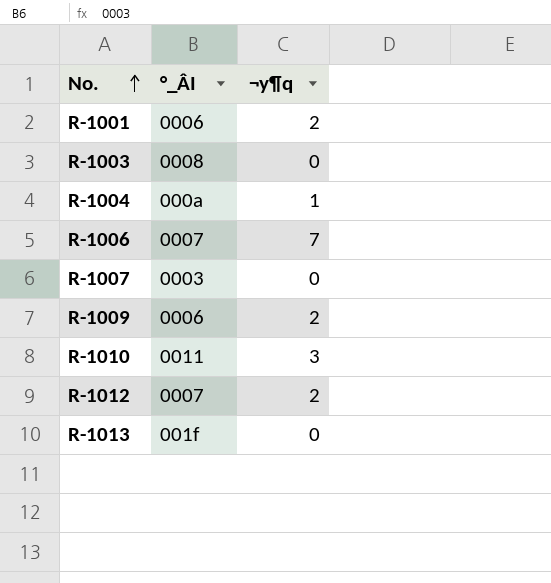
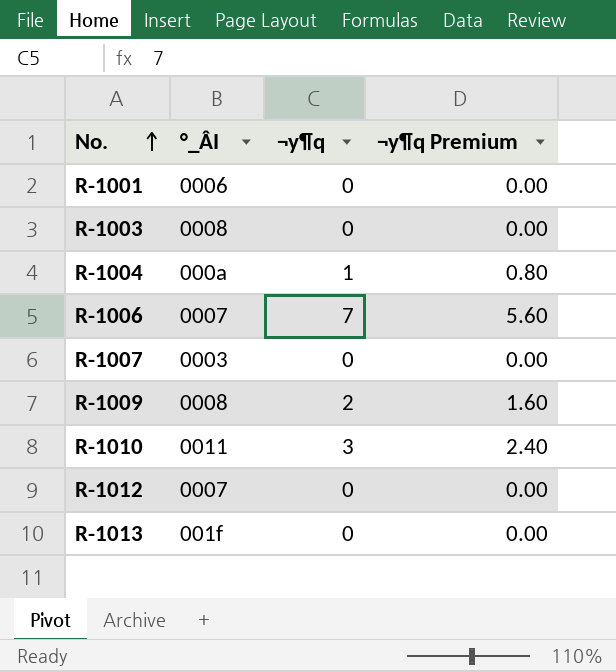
column ¬y¶q Premium | formula: none -> [¬y¶q] * 0.8
R-1001 | ¬y¶q: 2 -> 0
R-1009 | °_ÂI: 0006 -> 0008
R-1012 | ¬y¶q: 2 -> 0

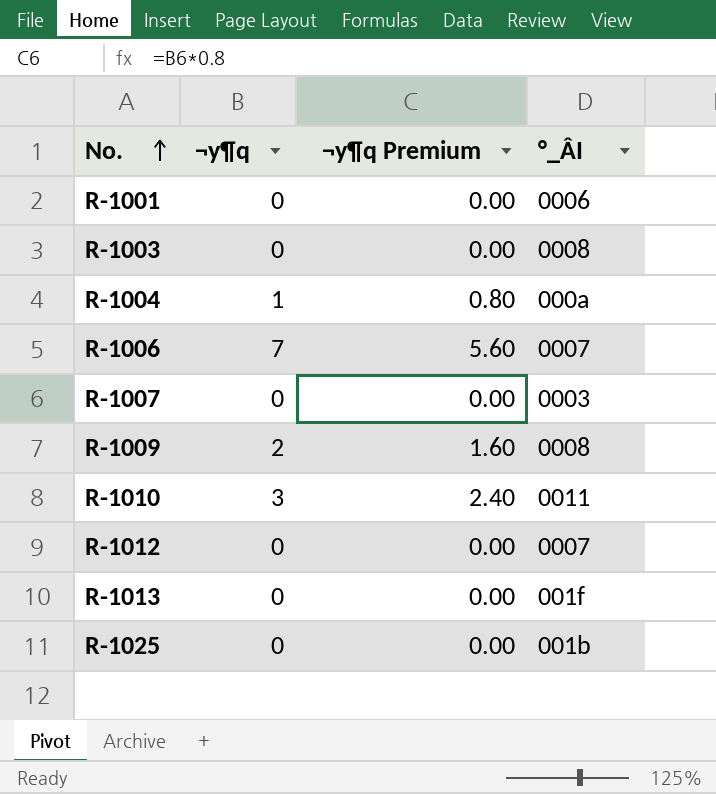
column °_ÂI | position: 2 -> 4
row R-1025: none -> 0 | 0.00 | 001b

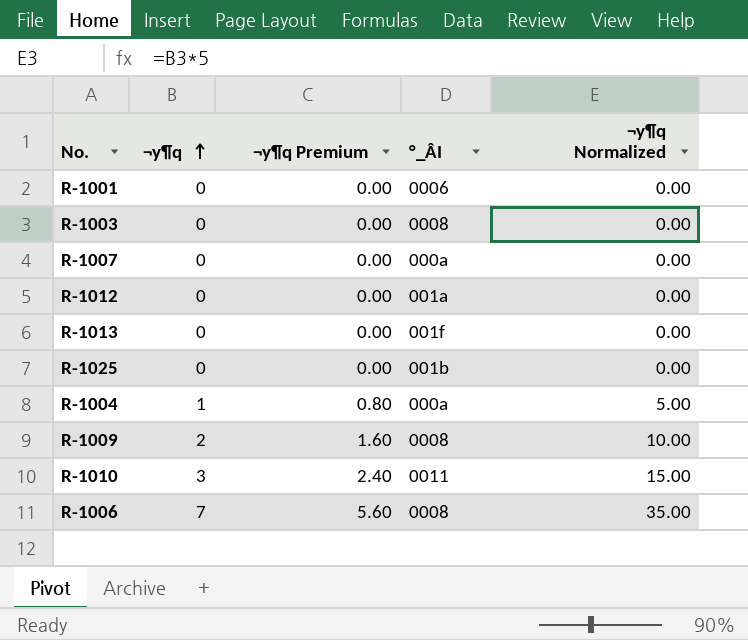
row order: No. ascending -> ¬y¶q ascending
column ¬y¶q Normalized | formula: none -> [¬y¶q] * 5
R-1007 | °_ÂI: 0003 -> 000a
R-1012 | °_ÂI: 0007 -> 001a
R-1006 | °_ÂI: 0007 -> 0008

